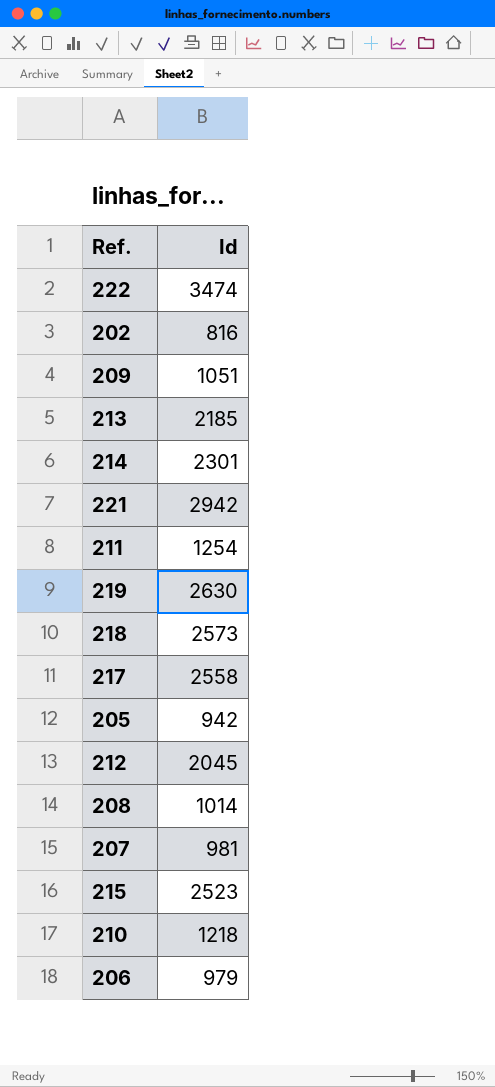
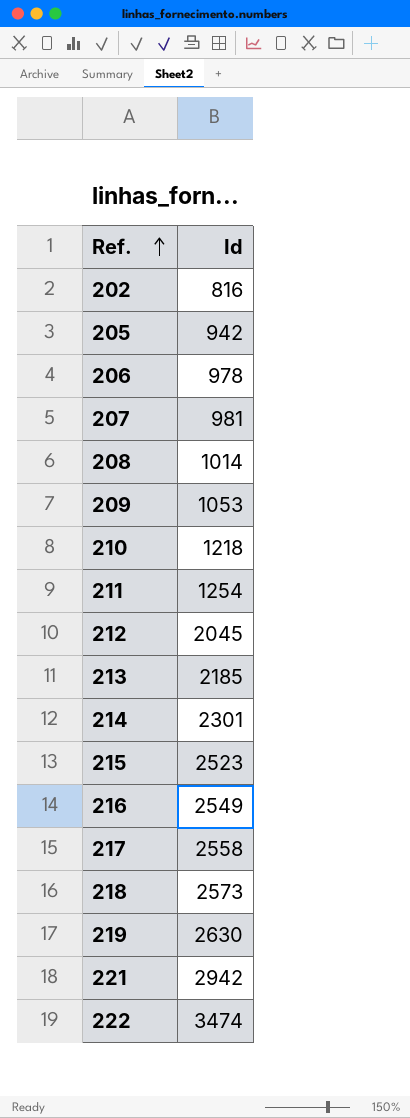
row order: none -> Ref. ascending
206 | Id: 979 -> 978
209 | Id: 1051 -> 1053
row 216: none -> 2549

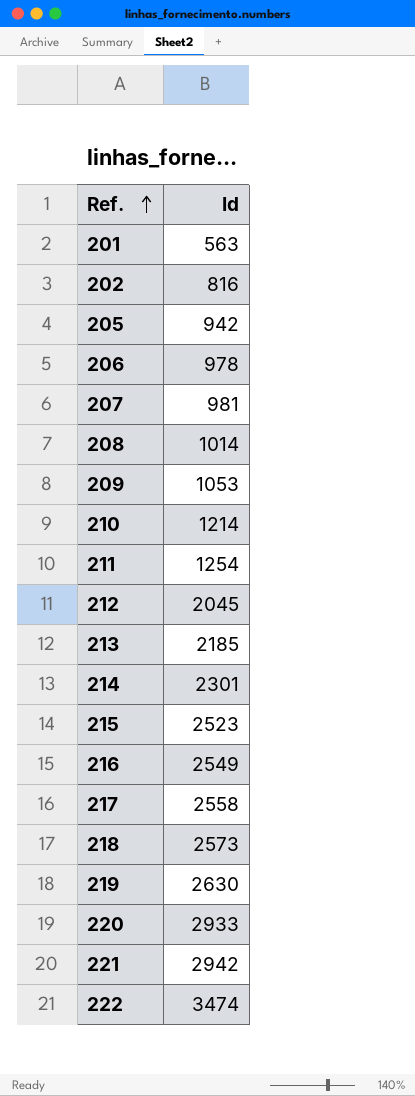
row 201: none -> 563
210 | Id: 1218 -> 1214
row 220: none -> 2933

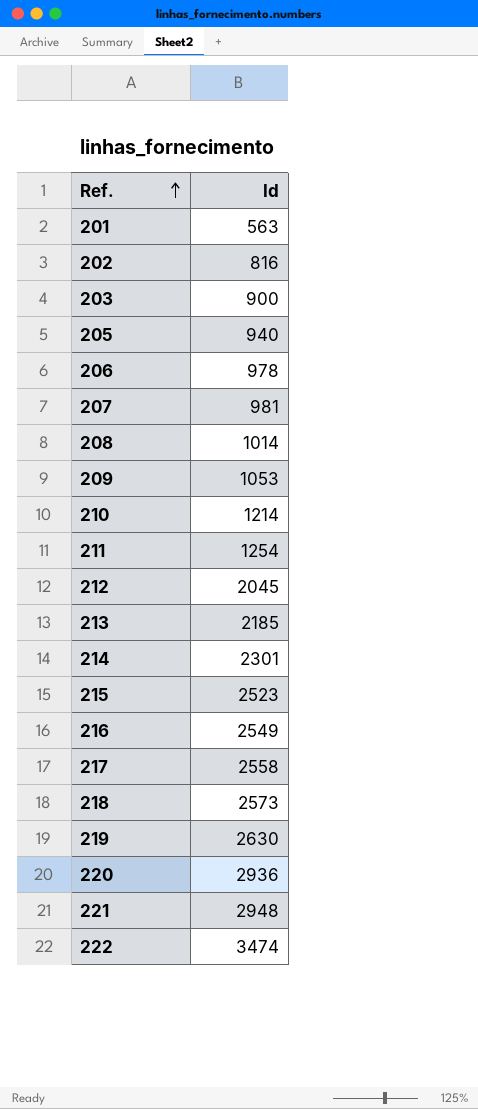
row 203: none -> 900
205 | Id: 942 -> 940
220 | Id: 2933 -> 2936
221 | Id: 2942 -> 2948

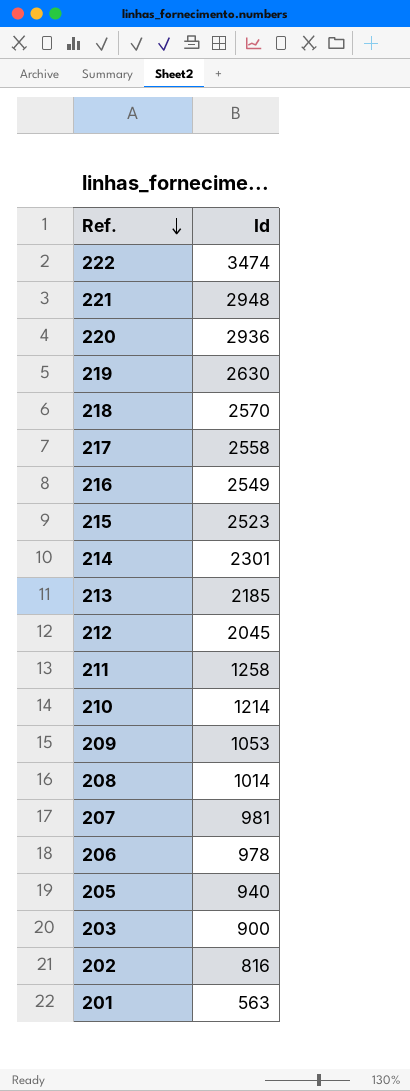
row order: Ref. ascending -> Ref. descending
218 | Id: 2573 -> 2570
211 | Id: 1254 -> 1258

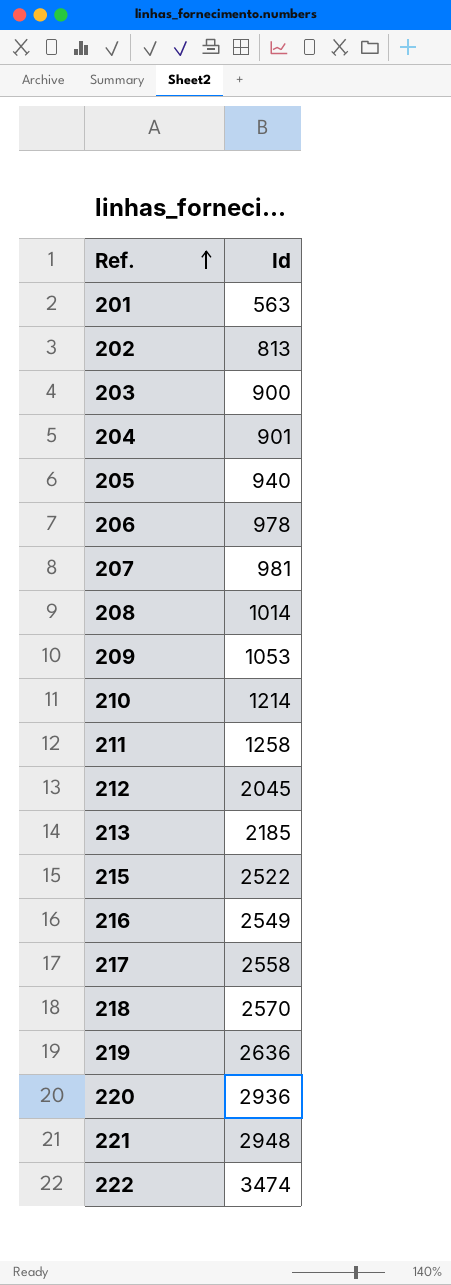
row order: Ref. descending -> Ref. ascending
row 214: 2301 -> none
202 | Id: 816 -> 813
row 204: none -> 901
215 | Id: 2523 -> 2522
219 | Id: 2630 -> 2636

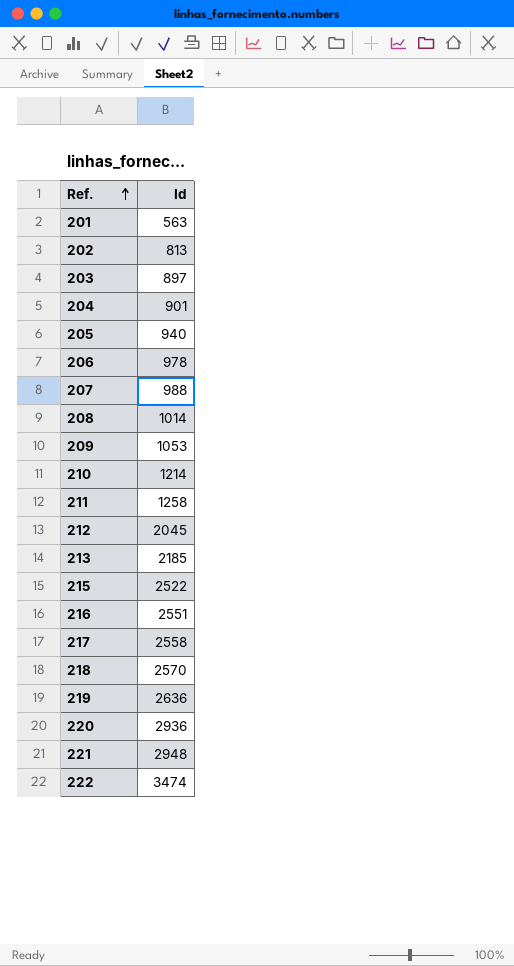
203 | Id: 900 -> 897
207 | Id: 981 -> 988
216 | Id: 2549 -> 2551

